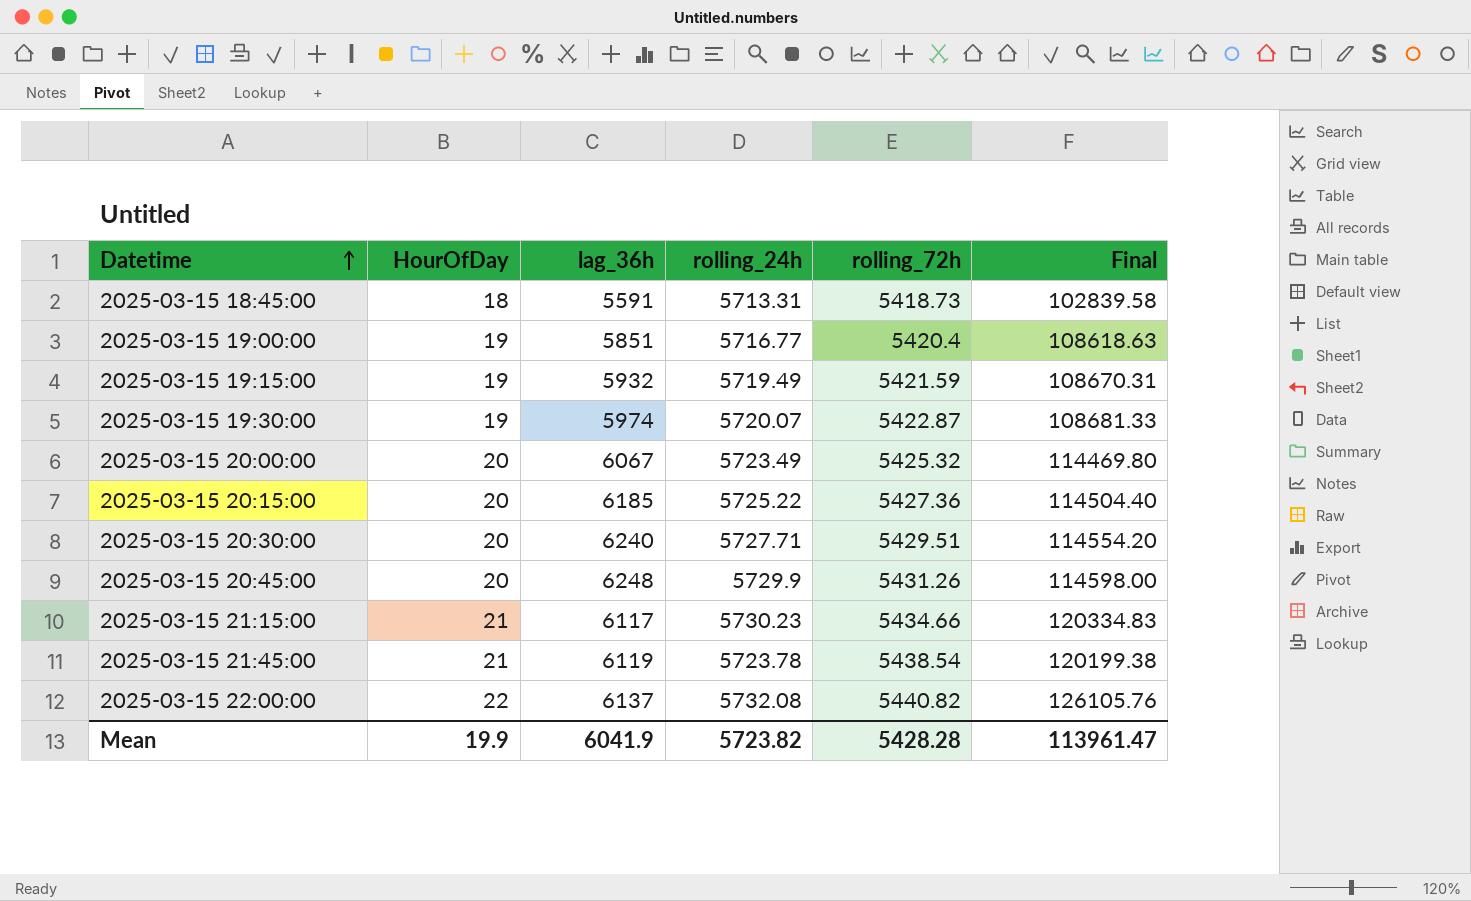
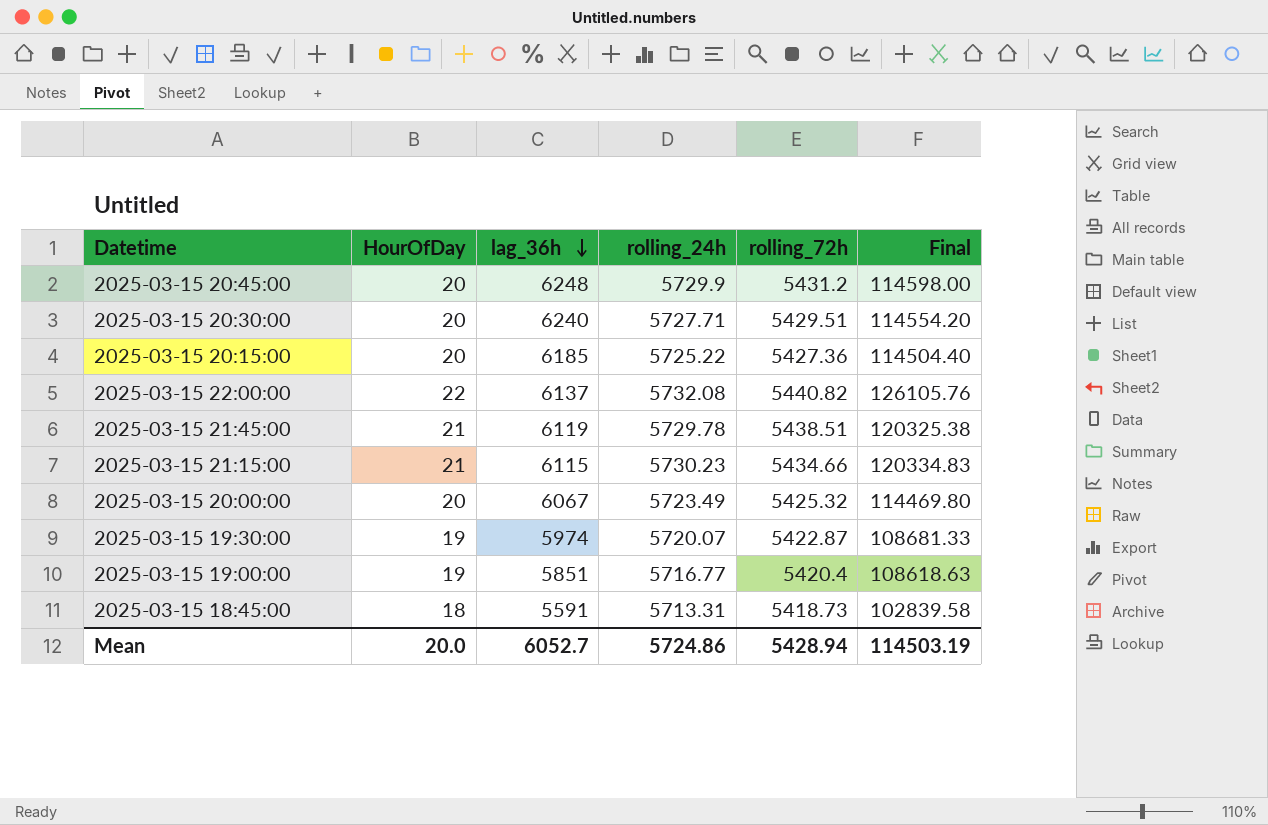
row order: Datetime ascending -> lag_36h descending
row 2025-03-15 19:15:00: 19 | 5932 | 5719.49 | 5421.59 | 108670.31 -> none
2025-03-15 20:45:00 | rolling_72h: 5431.26 -> 5431.2
2025-03-15 21:45:00 | rolling_24h: 5723.78 -> 5729.78
2025-03-15 21:45:00 | rolling_72h: 5438.54 -> 5438.51
2025-03-15 21:45:00 | Final: 120199.38 -> 120325.38
2025-03-15 21:15:00 | lag_36h: 6117 -> 6115
Mean | HourOfDay: 19.9 -> 20.0
Mean | lag_36h: 6041.9 -> 6052.7
Mean | rolling_24h: 5723.82 -> 5724.86
Mean | rolling_72h: 5428.28 -> 5428.94
Mean | Final: 113961.47 -> 114503.19

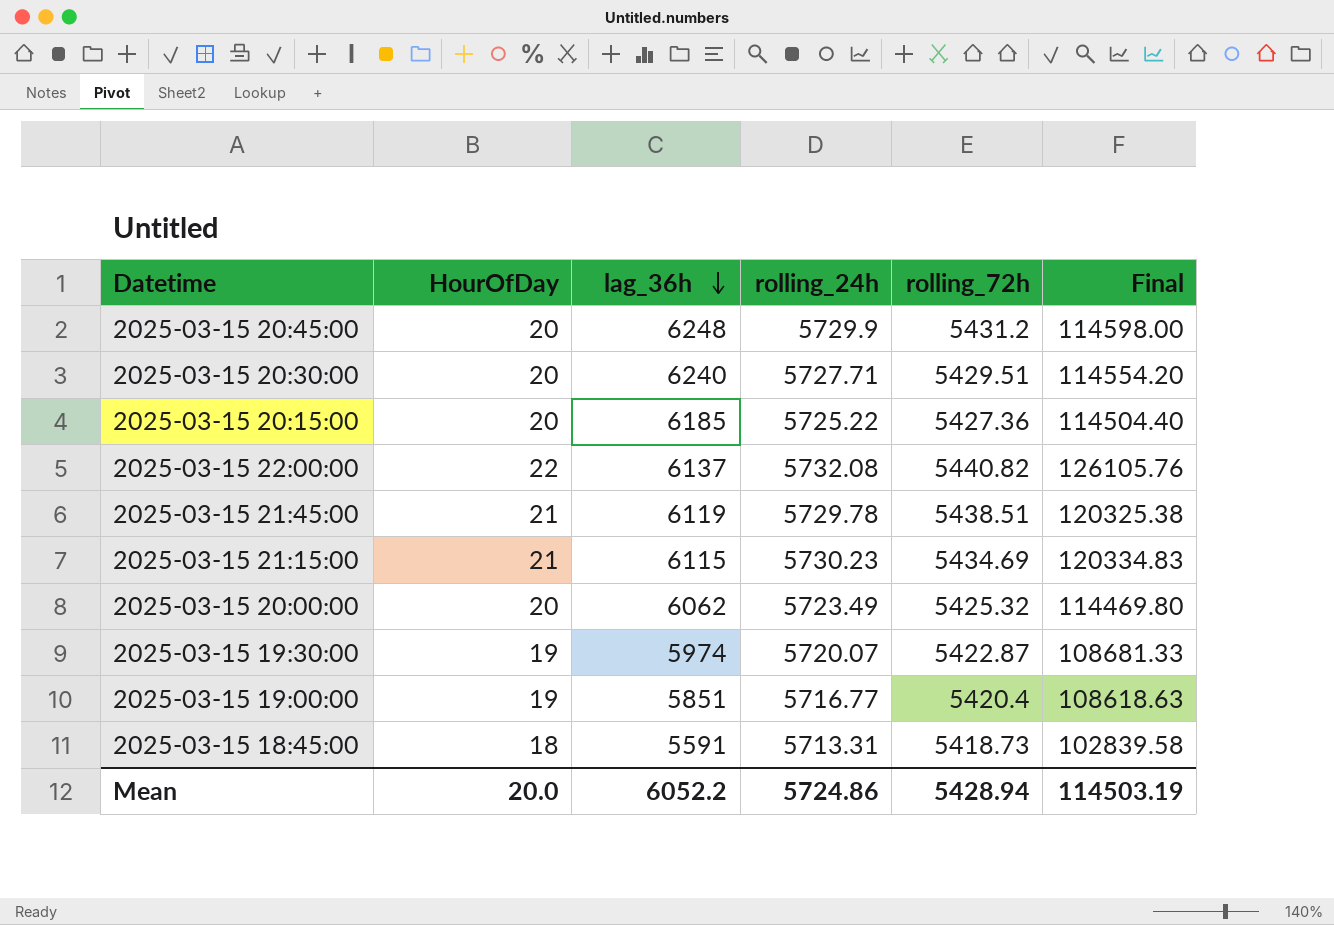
2025-03-15 21:15:00 | rolling_72h: 5434.66 -> 5434.69
2025-03-15 20:00:00 | lag_36h: 6067 -> 6062
Mean | lag_36h: 6052.7 -> 6052.2

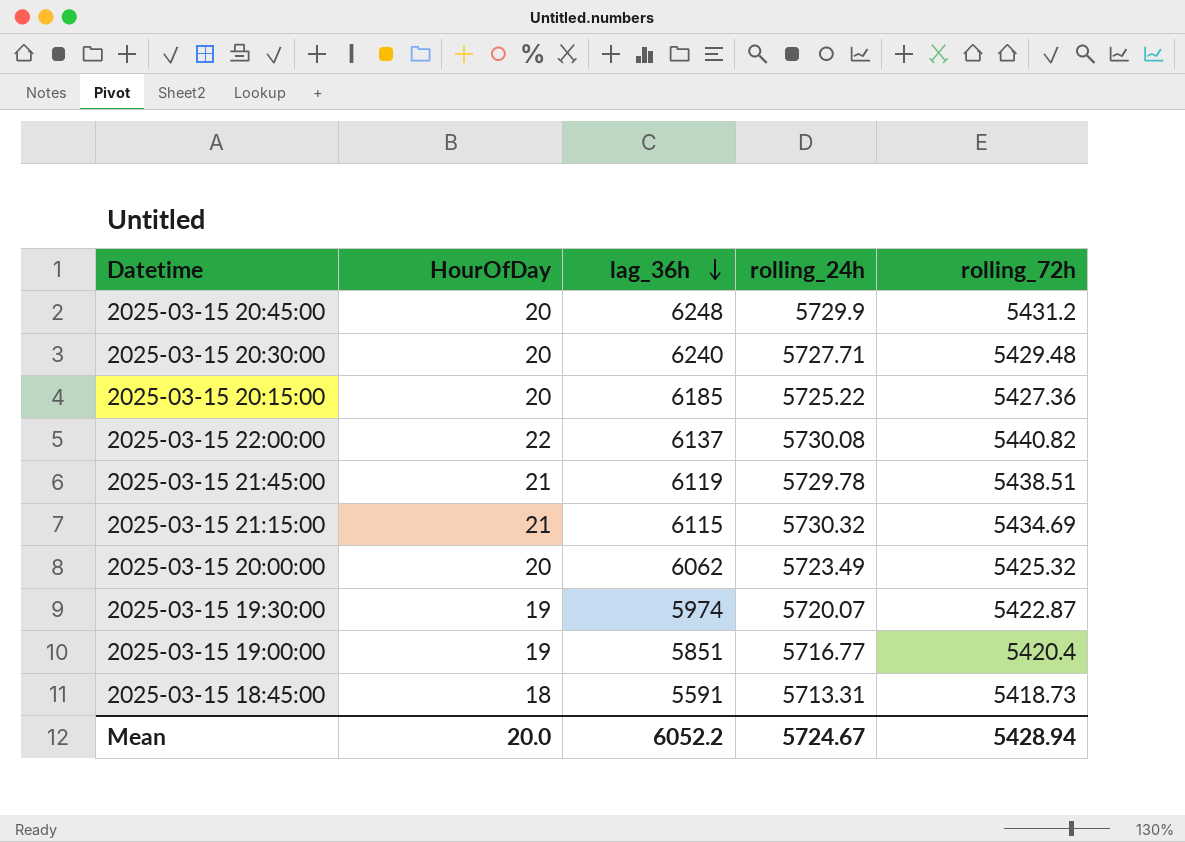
column Final | formula: [HourOfDay] * [rolling_24h] -> none
2025-03-15 20:30:00 | rolling_72h: 5429.51 -> 5429.48
2025-03-15 22:00:00 | rolling_24h: 5732.08 -> 5730.08
2025-03-15 21:15:00 | rolling_24h: 5730.23 -> 5730.32
Mean | rolling_24h: 5724.86 -> 5724.67

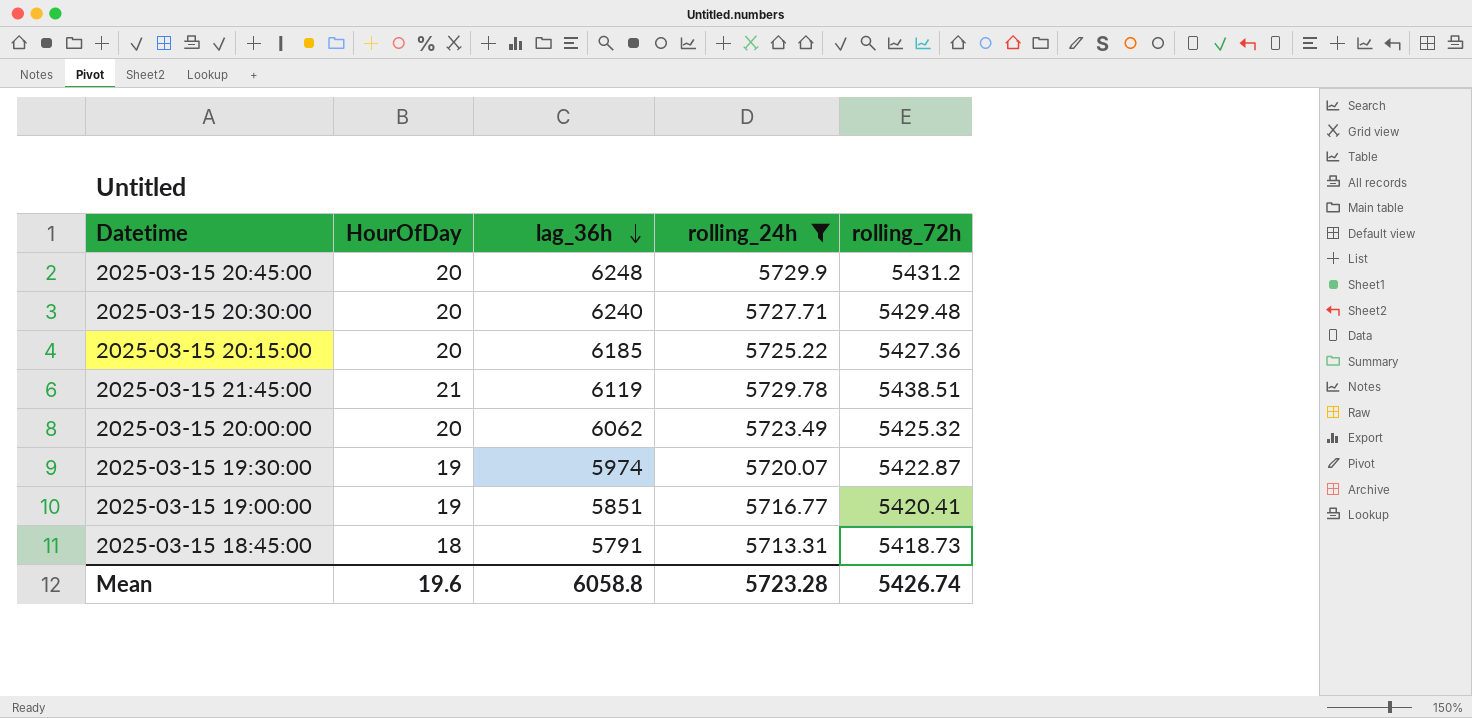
filter: none -> rolling_24h <= 5729.9
2025-03-15 19:00:00 | rolling_72h: 5420.4 -> 5420.41
2025-03-15 18:45:00 | lag_36h: 5591 -> 5791
Mean | HourOfDay: 20.0 -> 19.6
Mean | lag_36h: 6052.2 -> 6058.8
Mean | rolling_24h: 5724.67 -> 5723.28
Mean | rolling_72h: 5428.94 -> 5426.74

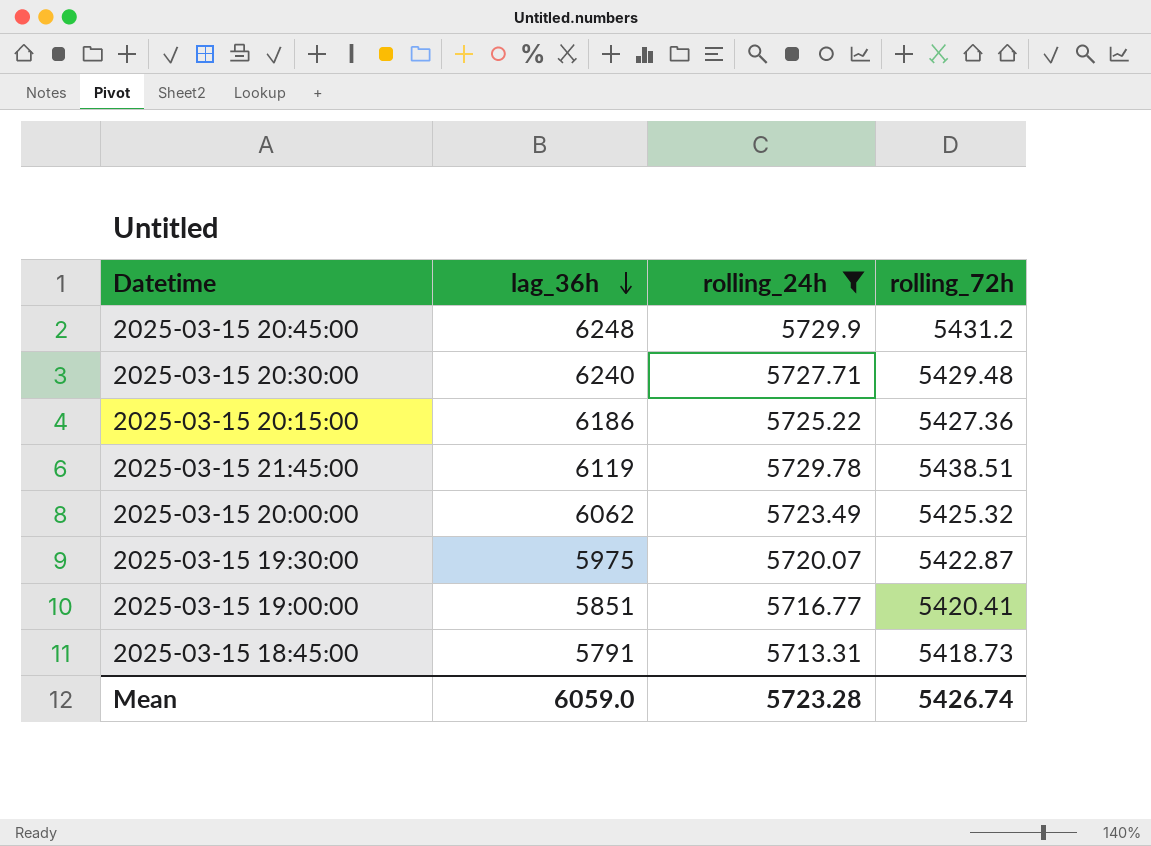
column HourOfDay | position: 2 -> none
2025-03-15 20:15:00 | lag_36h: 6185 -> 6186
2025-03-15 19:30:00 | lag_36h: 5974 -> 5975
Mean | lag_36h: 6058.8 -> 6059.0

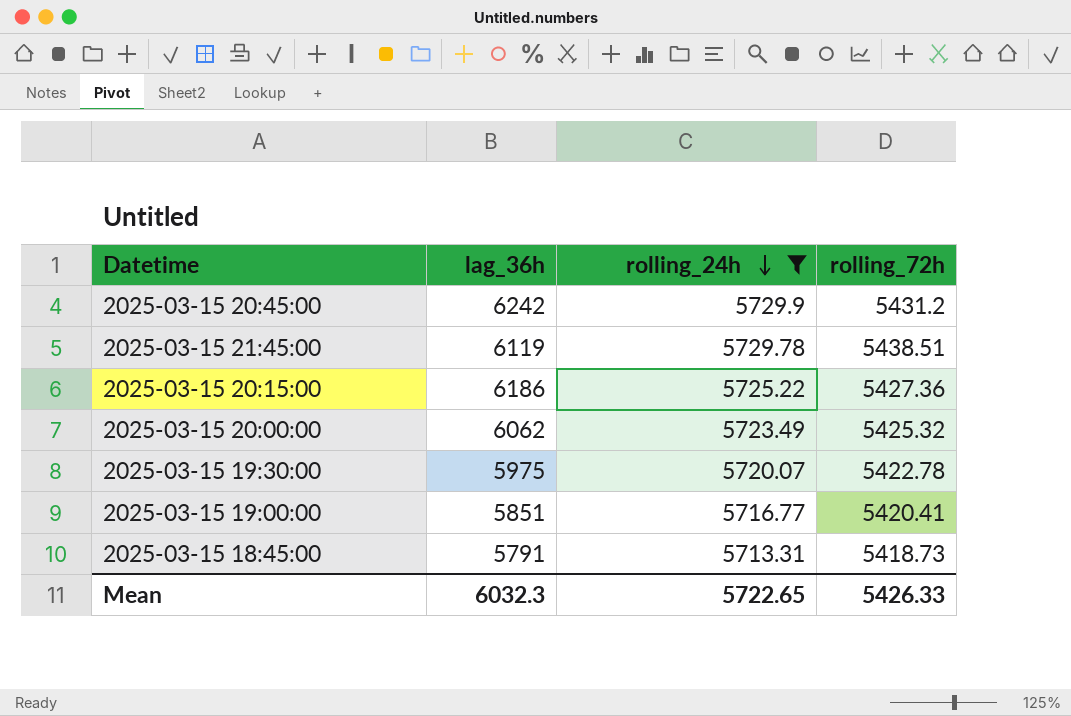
row order: lag_36h descending -> rolling_24h descending
row 2025-03-15 20:30:00: 6240 | 5727.71 | 5429.48 -> none
2025-03-15 20:45:00 | lag_36h: 6248 -> 6242
2025-03-15 19:30:00 | rolling_72h: 5422.87 -> 5422.78
Mean | lag_36h: 6059.0 -> 6032.3
Mean | rolling_24h: 5723.28 -> 5722.65
Mean | rolling_72h: 5426.74 -> 5426.33

